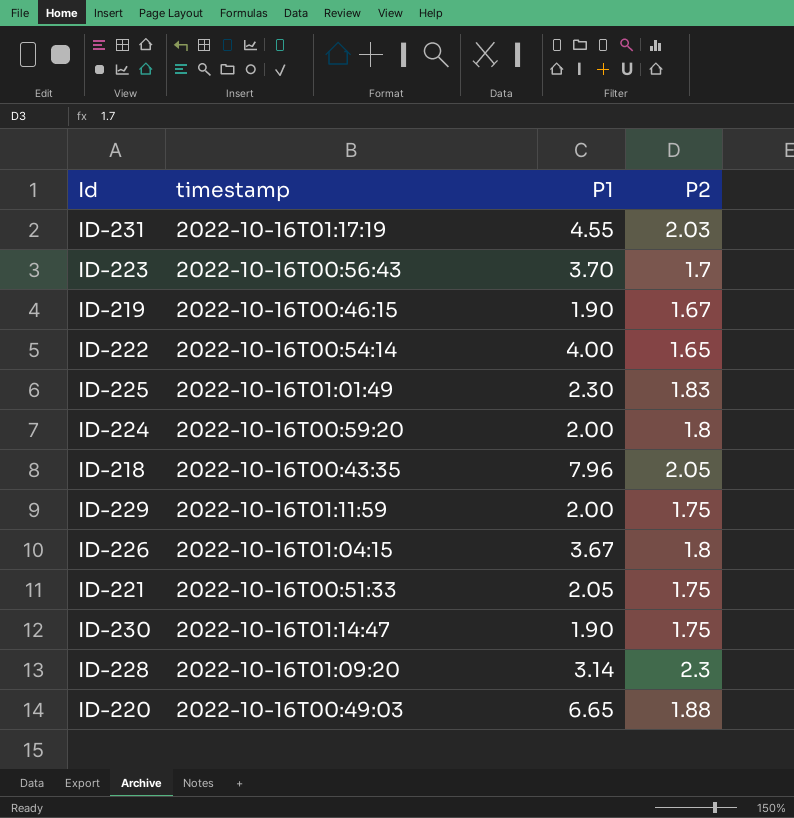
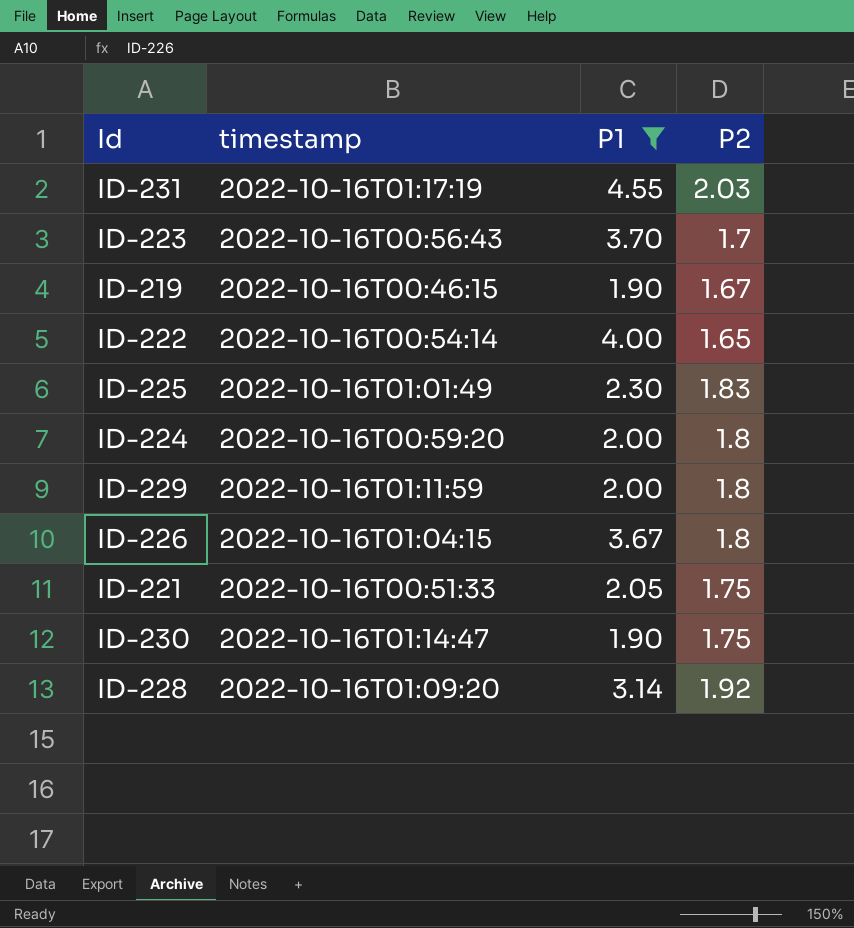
filter: none -> P1 <= 4.55
ID-229 | P2: 1.75 -> 1.8
ID-228 | P2: 2.3 -> 1.92

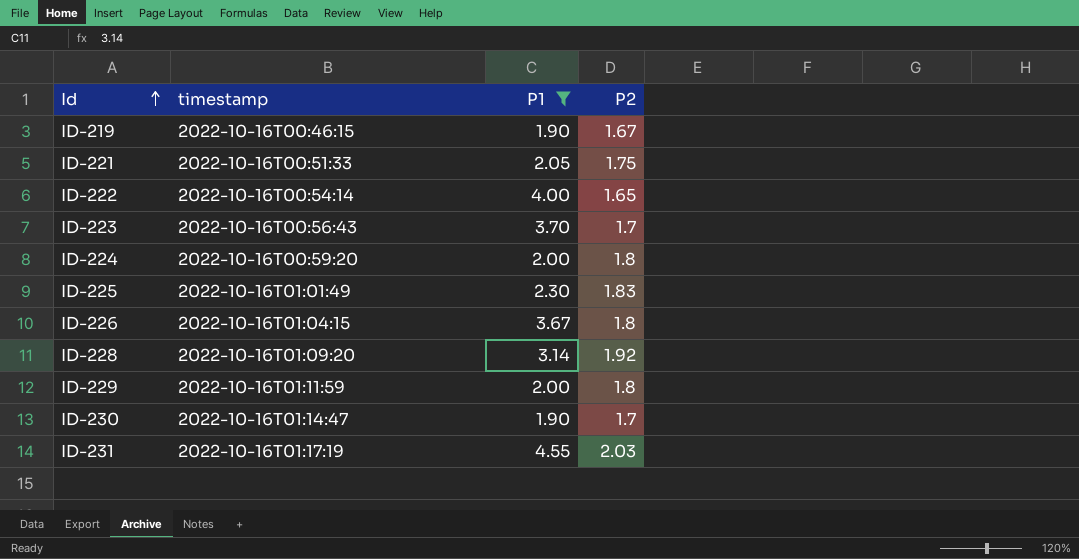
row order: none -> Id ascending
ID-230 | P2: 1.75 -> 1.7

